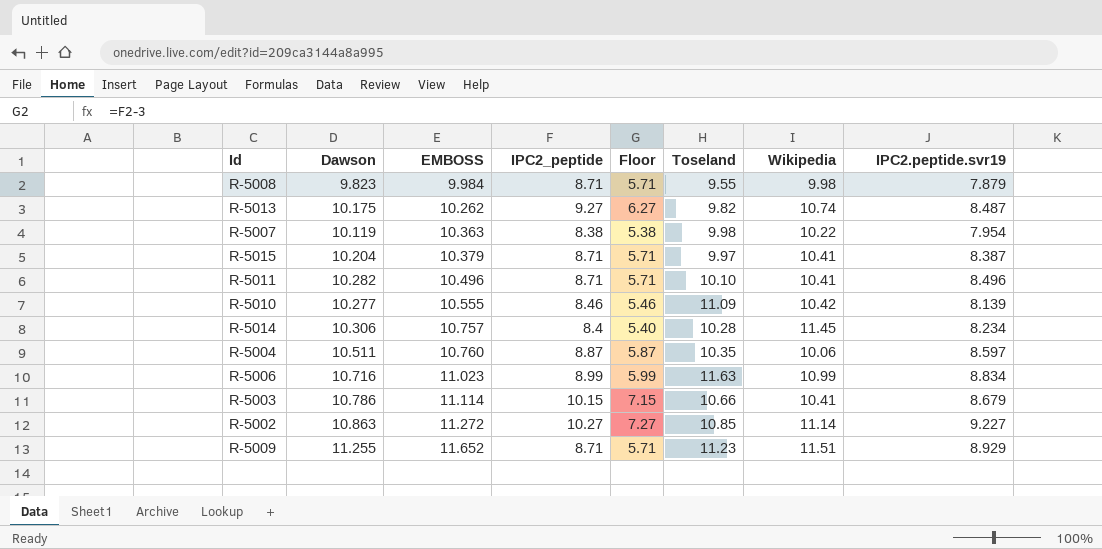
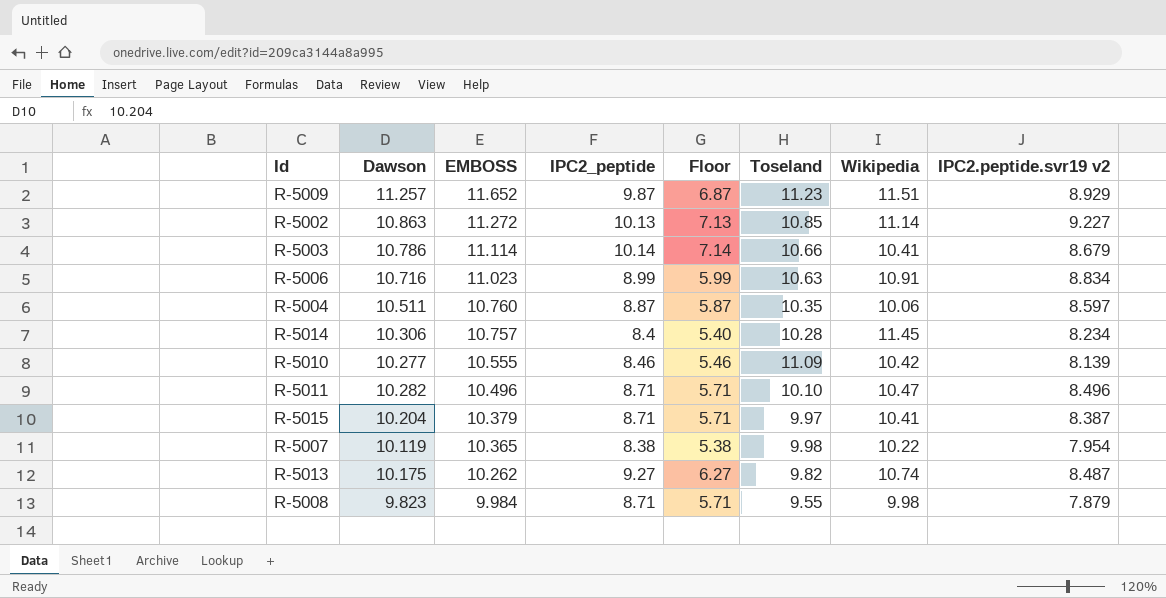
row order: EMBOSS ascending -> EMBOSS descending
column name: IPC2.peptide.svr19 -> IPC2.peptide.svr19 v2
R-5009 | Dawson: 11.255 -> 11.257
R-5009 | IPC2_peptide: 8.71 -> 9.87
R-5009 | Floor: 5.71 -> 6.87
R-5002 | IPC2_peptide: 10.27 -> 10.13
R-5002 | Floor: 7.27 -> 7.13
R-5003 | IPC2_peptide: 10.15 -> 10.14
R-5003 | Floor: 7.15 -> 7.14
R-5006 | Toseland: 11.63 -> 10.63
R-5006 | Wikipedia: 10.99 -> 10.91
R-5011 | Wikipedia: 10.41 -> 10.47
R-5007 | EMBOSS: 10.363 -> 10.365

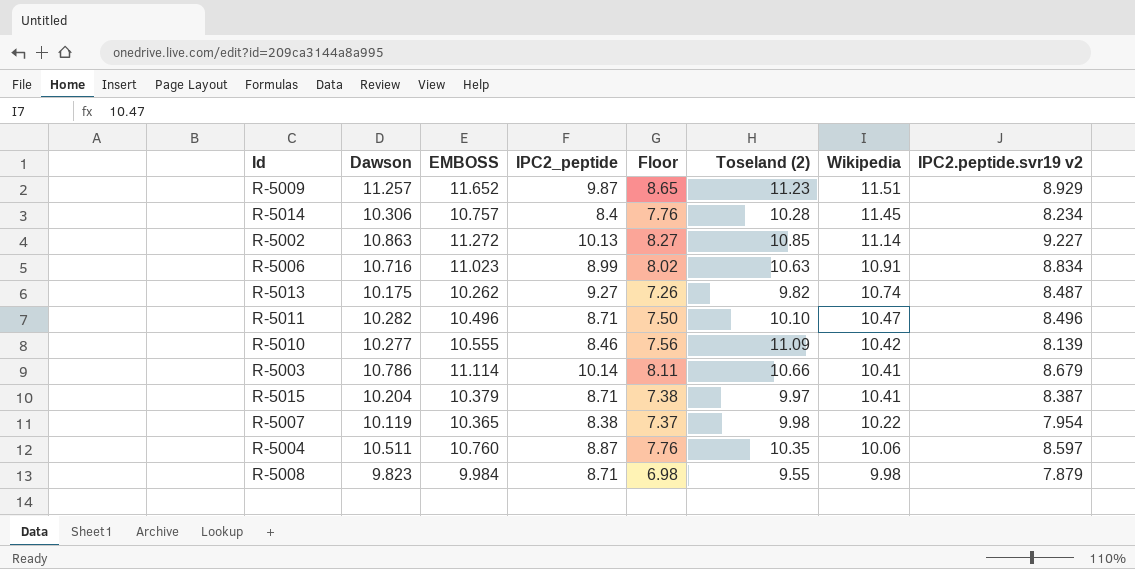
row order: EMBOSS descending -> Wikipedia descending
column Floor | formula: [IPC2_peptide] - 3 -> [EMBOSS] - 3
column name: Toseland -> Toseland (2)

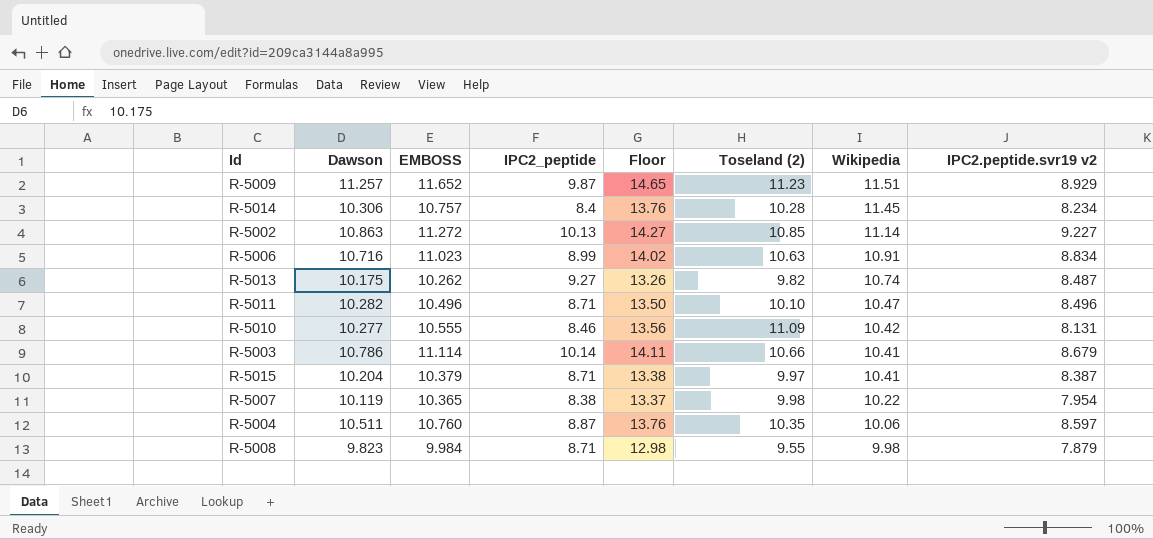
column Floor | formula: [EMBOSS] - 3 -> [EMBOSS] + 3
R-5010 | IPC2.peptide.svr19 v2: 8.139 -> 8.131

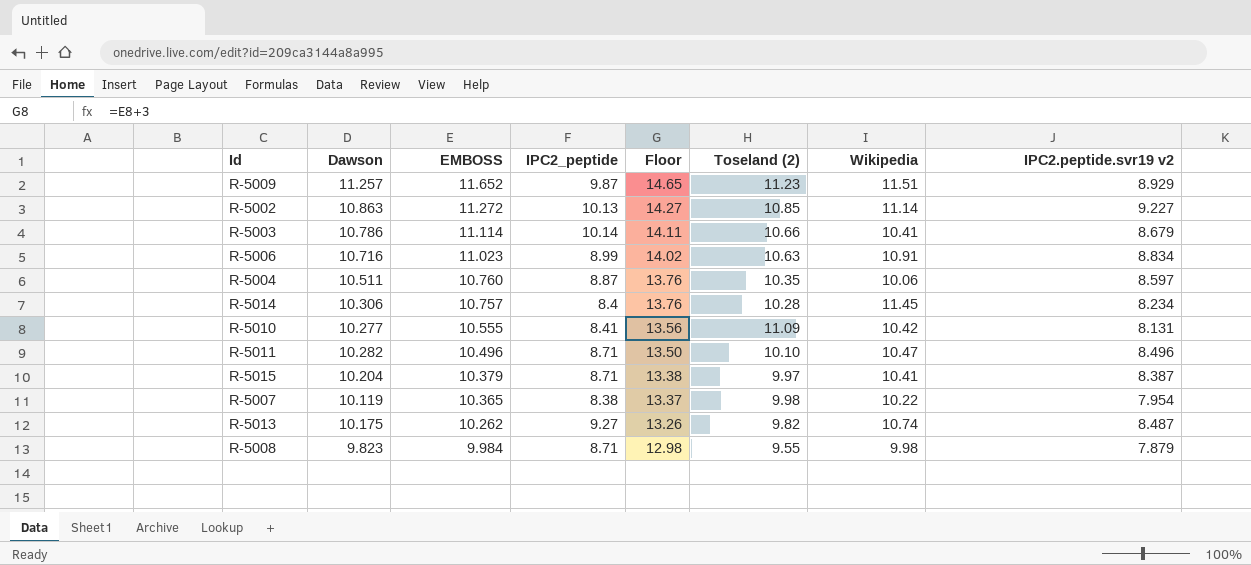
row order: Wikipedia descending -> EMBOSS descending
R-5010 | IPC2_peptide: 8.46 -> 8.41

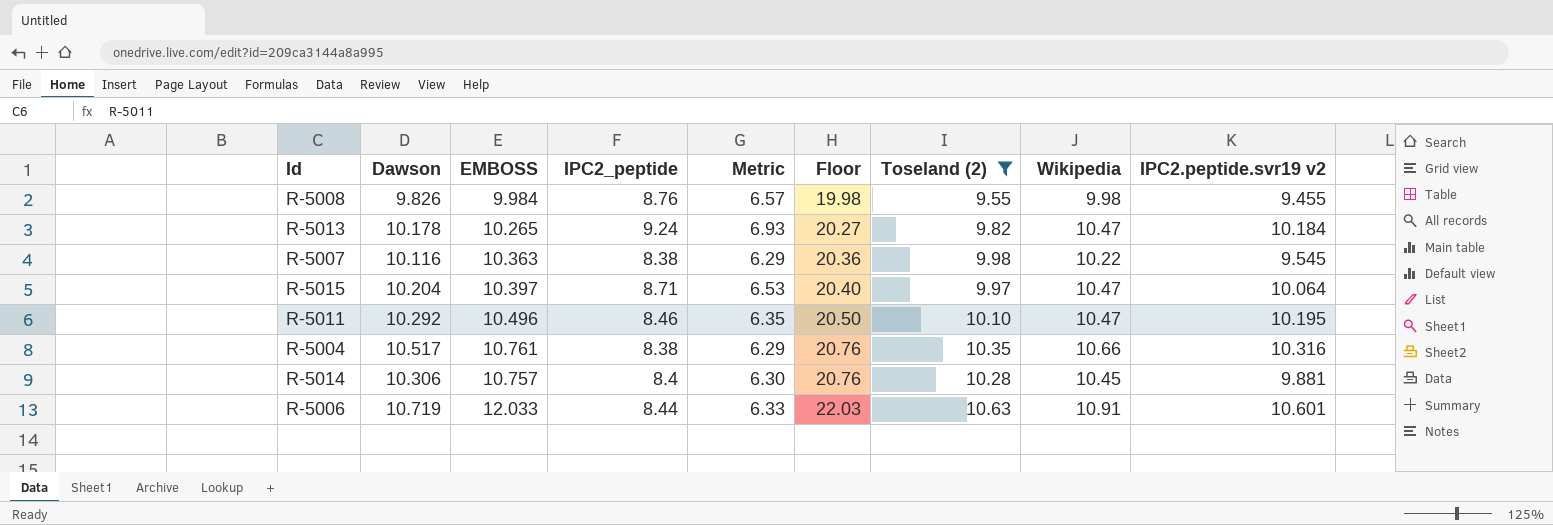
filter: none -> Toseland (2) <= 10.63
row order: EMBOSS descending -> Floor ascending
column Metric | formula: none -> [IPC2_peptide] * 0.75
column Floor | formula: [EMBOSS] + 3 -> [EMBOSS] + 10
R-5008 | Dawson: 9.823 -> 9.826
R-5008 | IPC2_peptide: 8.71 -> 8.76
R-5008 | IPC2.peptide.svr19 v2: 7.879 -> 9.455
R-5013 | Dawson: 10.175 -> 10.178
R-5013 | EMBOSS: 10.262 -> 10.265
R-5013 | IPC2_peptide: 9.27 -> 9.24
R-5013 | Wikipedia: 10.74 -> 10.47
R-5013 | IPC2.peptide.svr19 v2: 8.487 -> 10.184
R-5007 | Dawson: 10.119 -> 10.116
R-5007 | EMBOSS: 10.365 -> 10.363
R-5007 | IPC2.peptide.svr19 v2: 7.954 -> 9.545
R-5015 | EMBOSS: 10.379 -> 10.397
R-5015 | Wikipedia: 10.41 -> 10.47
R-5015 | IPC2.peptide.svr19 v2: 8.387 -> 10.064
R-5011 | Dawson: 10.282 -> 10.292
R-5011 | IPC2_peptide: 8.71 -> 8.46
R-5011 | IPC2.peptide.svr19 v2: 8.496 -> 10.195
R-5004 | Dawson: 10.511 -> 10.517
R-5004 | EMBOSS: 10.760 -> 10.761
R-5004 | IPC2_peptide: 8.87 -> 8.38
R-5004 | Wikipedia: 10.06 -> 10.66
R-5004 | IPC2.peptide.svr19 v2: 8.597 -> 10.316
R-5014 | Wikipedia: 11.45 -> 10.45
R-5014 | IPC2.peptide.svr19 v2: 8.234 -> 9.881
R-5006 | Dawson: 10.716 -> 10.719
R-5006 | EMBOSS: 11.023 -> 12.033
R-5006 | IPC2_peptide: 8.99 -> 8.44
R-5006 | IPC2.peptide.svr19 v2: 8.834 -> 10.601

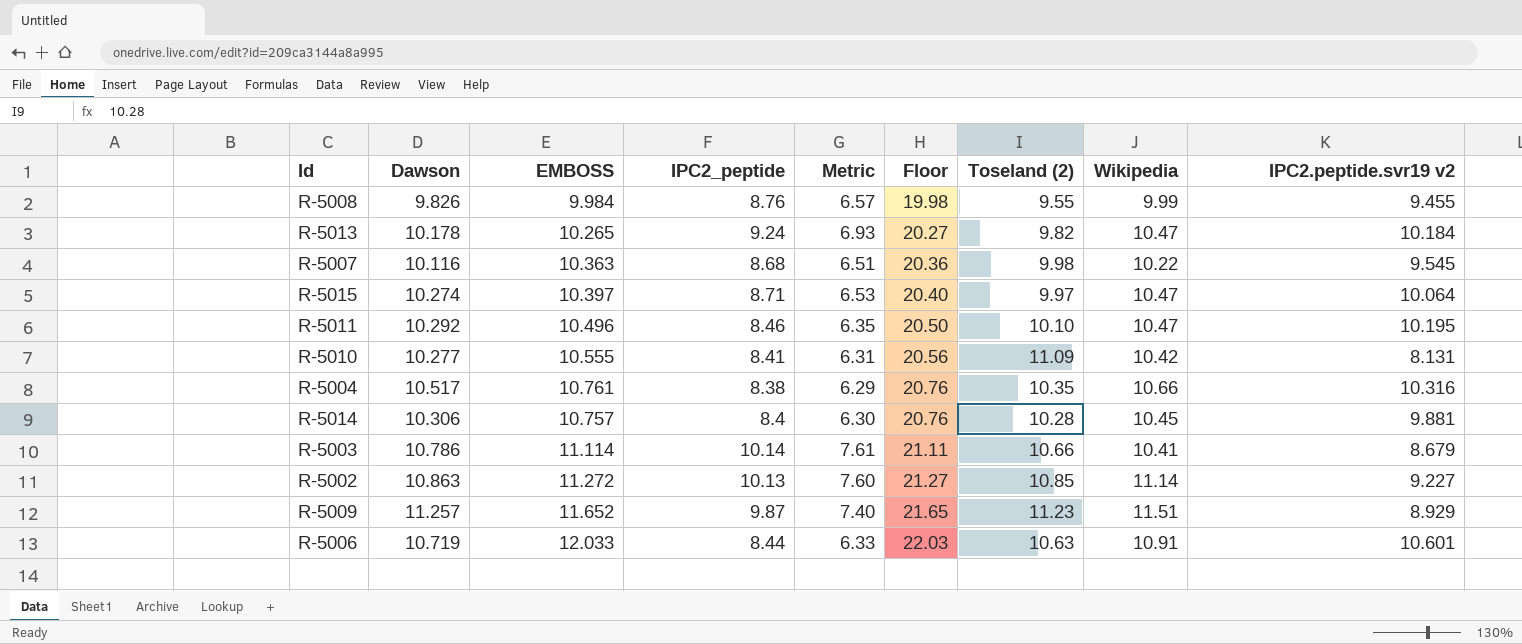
filter: Toseland (2) <= 10.63 -> none
R-5008 | Wikipedia: 9.98 -> 9.99
R-5007 | IPC2_peptide: 8.38 -> 8.68
R-5007 | Metric: 6.29 -> 6.51
R-5015 | Dawson: 10.204 -> 10.274

